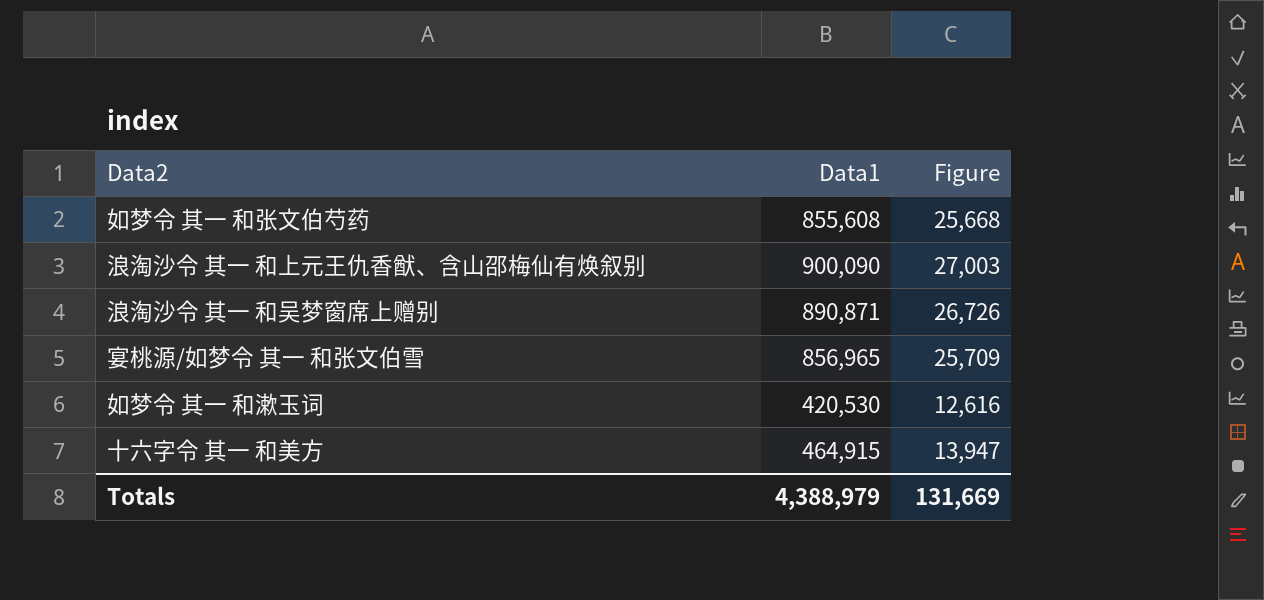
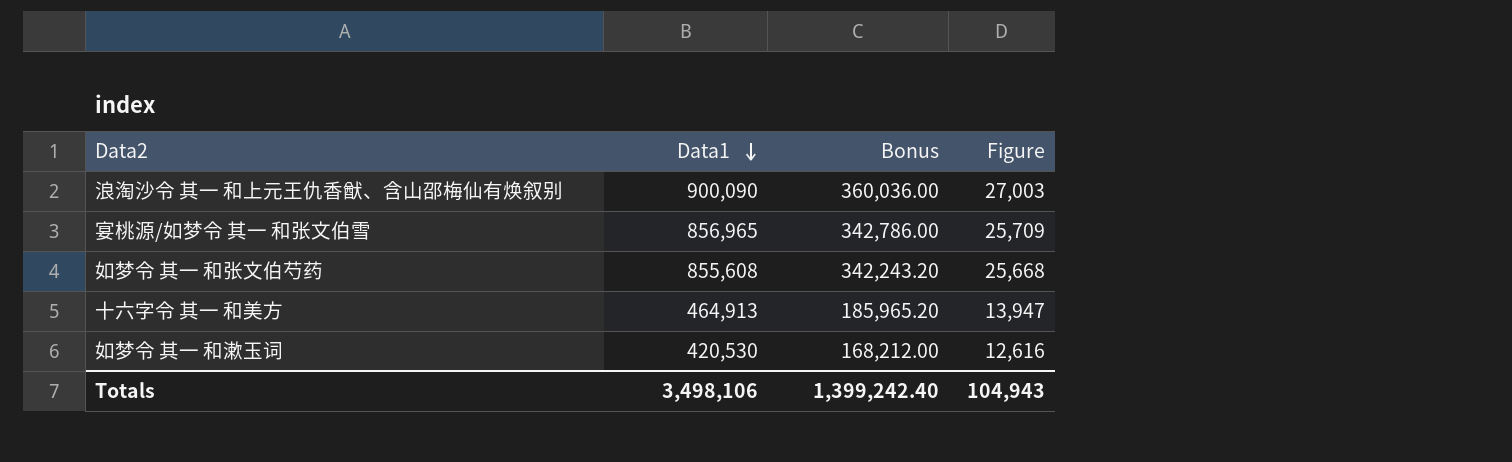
row order: none -> Data1 descending
column Bonus | formula: none -> [Data1] * 0.4
row 浪淘沙令 其一 和吴梦窗席上赠别: 890,871 | 26,726 -> none
十六字令 其一 和美方 | Data1: 464,915 -> 464,913
Totals | Data1: 4,388,979 -> 3,498,106
Totals | Figure: 131,669 -> 104,943

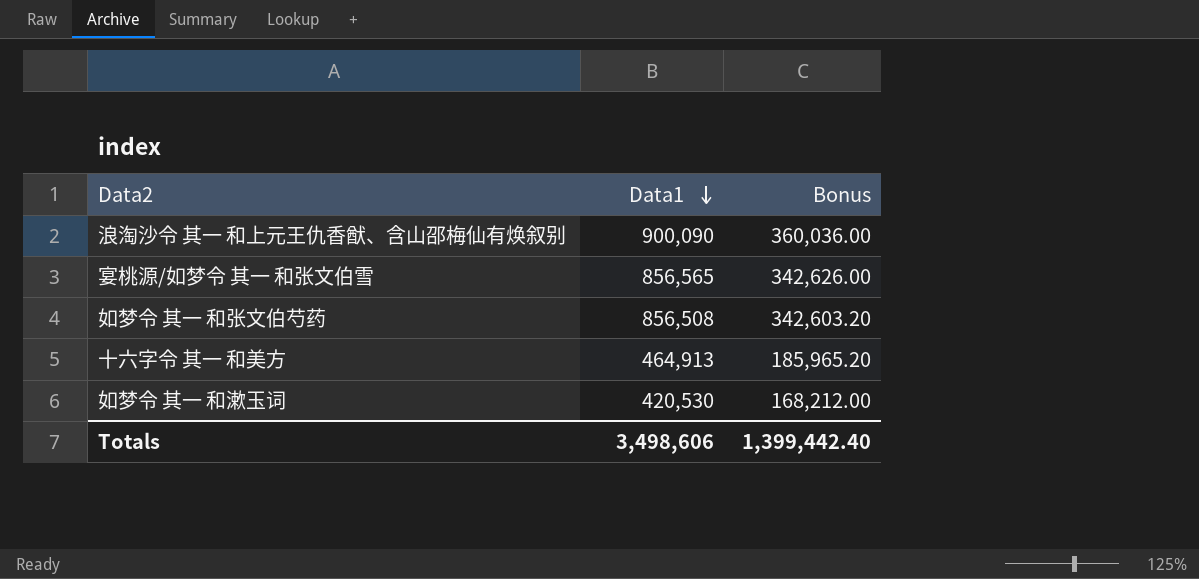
column Figure | formula: [Data1] * 0.03 -> none
宴桃源/如梦令 其一 和张文伯雪 | Data1: 856,965 -> 856,565
宴桃源/如梦令 其一 和张文伯雪 | Bonus: 342,786.00 -> 342,626.00
如梦令 其一 和张文伯芍药 | Data1: 855,608 -> 856,508
如梦令 其一 和张文伯芍药 | Bonus: 342,243.20 -> 342,603.20
Totals | Data1: 3,498,106 -> 3,498,606
Totals | Bonus: 1,399,242.40 -> 1,399,442.40

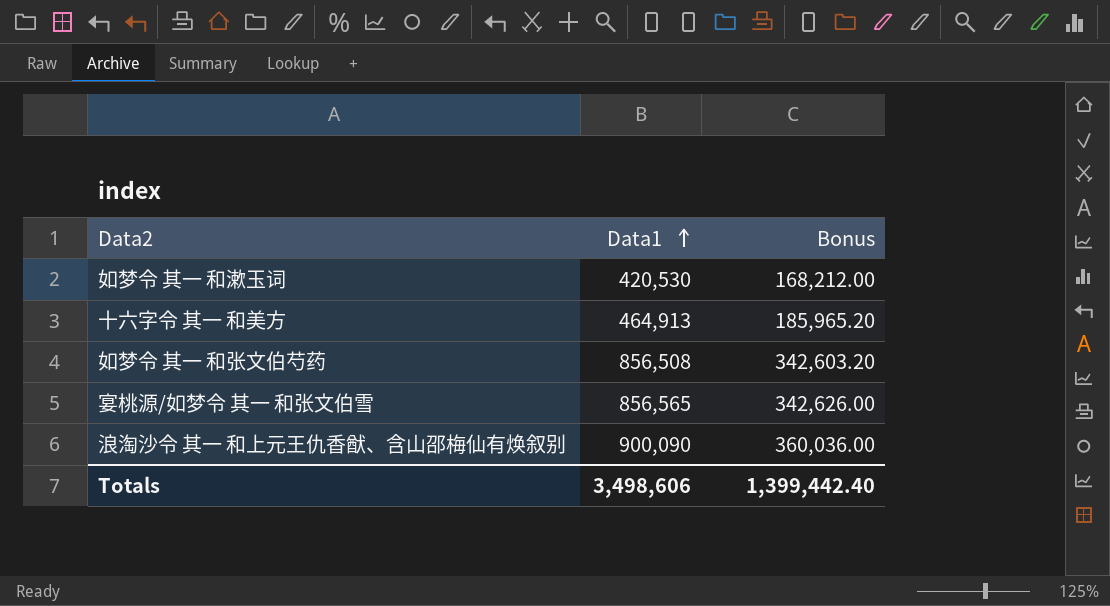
row order: Data1 descending -> Data1 ascending

